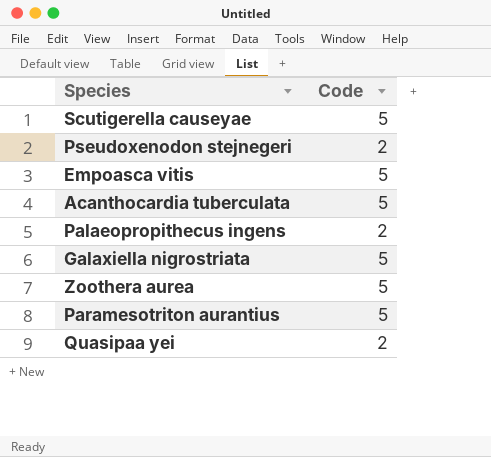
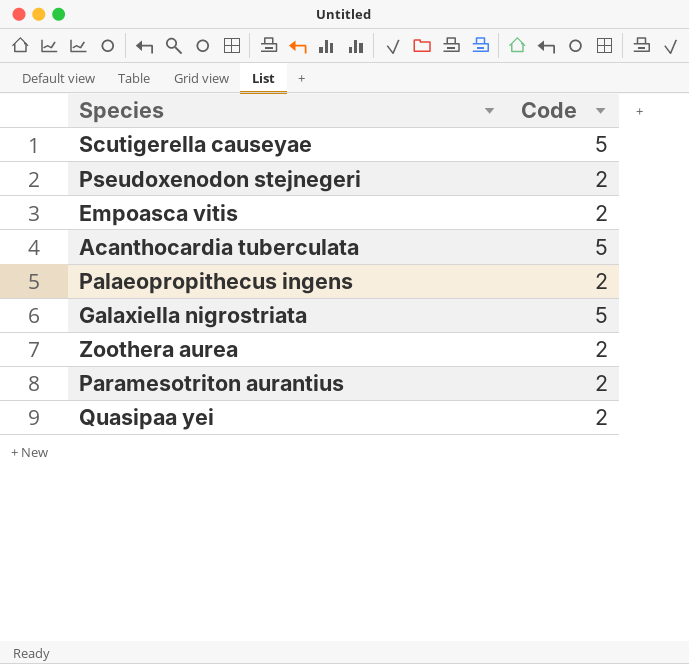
Empoasca vitis | Code: 5 -> 2
Zoothera aurea | Code: 5 -> 2
Paramesotriton aurantius | Code: 5 -> 2

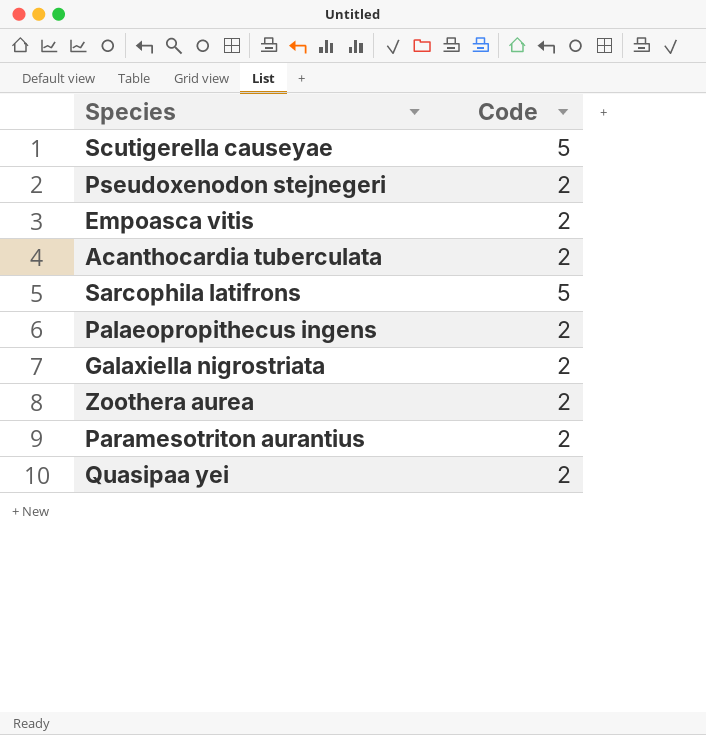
Acanthocardia tuberculata | Code: 5 -> 2
row Sarcophila latifrons: none -> 5
Galaxiella nigrostriata | Code: 5 -> 2

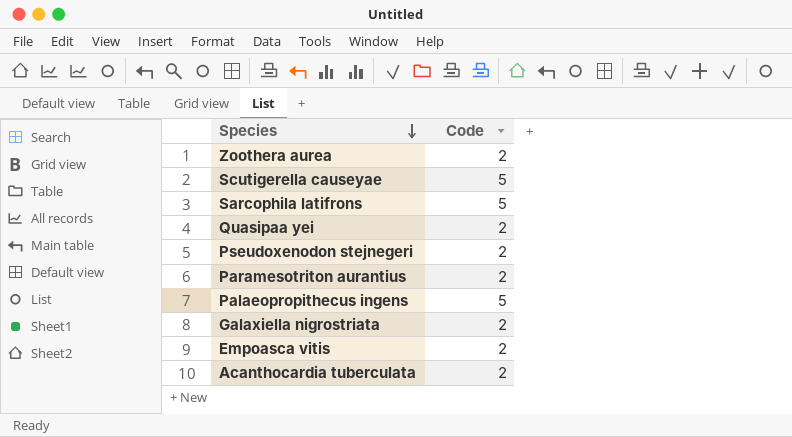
row order: none -> Species descending
Palaeopropithecus ingens | Code: 2 -> 5

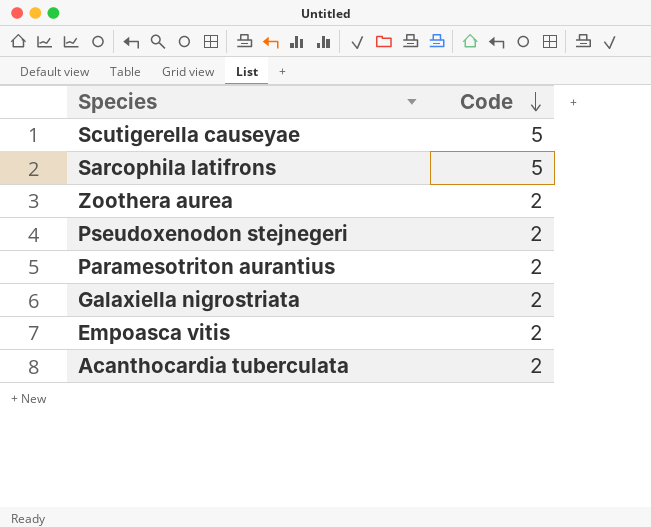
row order: Species descending -> Code descending
row Quasipaa yei: 2 -> none
row Palaeopropithecus ingens: 5 -> none

